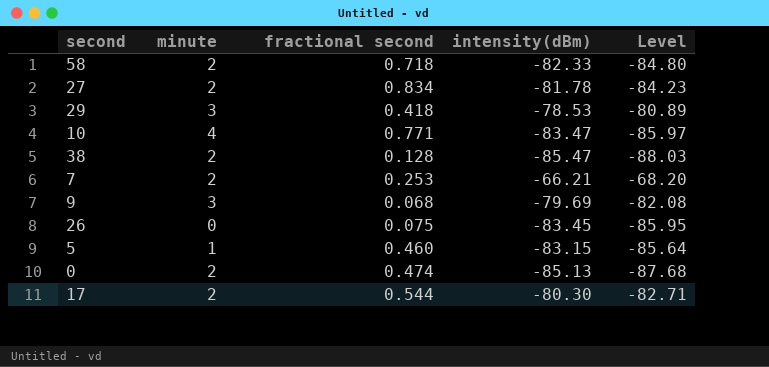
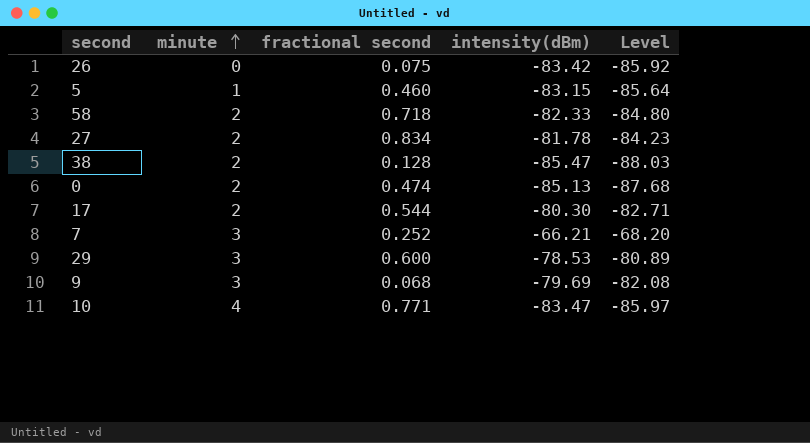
row order: none -> minute ascending
26 | intensity(dBm): -83.45 -> -83.42
26 | Level: -85.95 -> -85.92
7 | minute: 2 -> 3
7 | fractional second: 0.253 -> 0.252
29 | fractional second: 0.418 -> 0.600

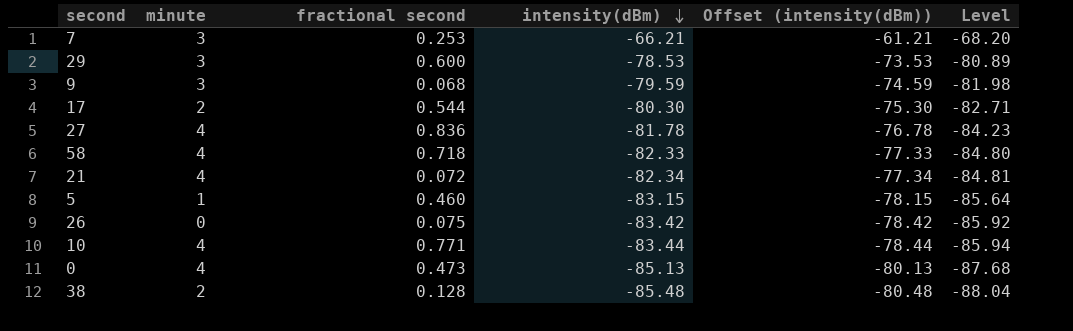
row order: minute ascending -> intensity(dBm) descending
column Offset (intensity(dBm)) | formula: none -> [intensity(dBm)] + 5
7 | fractional second: 0.252 -> 0.253
9 | intensity(dBm): -79.69 -> -79.59
9 | Level: -82.08 -> -81.98
27 | minute: 2 -> 4
27 | fractional second: 0.834 -> 0.836
58 | minute: 2 -> 4
row 21: none -> 4 | 0.072 | -82.34 | -77.34 | -84.81
10 | intensity(dBm): -83.47 -> -83.44
10 | Level: -85.97 -> -85.94
0 | minute: 2 -> 4
0 | fractional second: 0.474 -> 0.473
38 | intensity(dBm): -85.47 -> -85.48
38 | Level: -88.03 -> -88.04

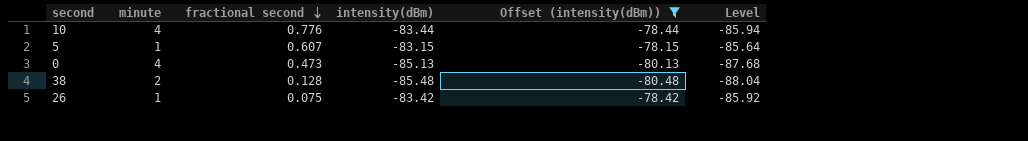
filter: none -> Offset (intensity(dBm)) <= -78.15
row order: intensity(dBm) descending -> fractional second descending
10 | fractional second: 0.771 -> 0.776
5 | fractional second: 0.460 -> 0.607
26 | minute: 0 -> 1

